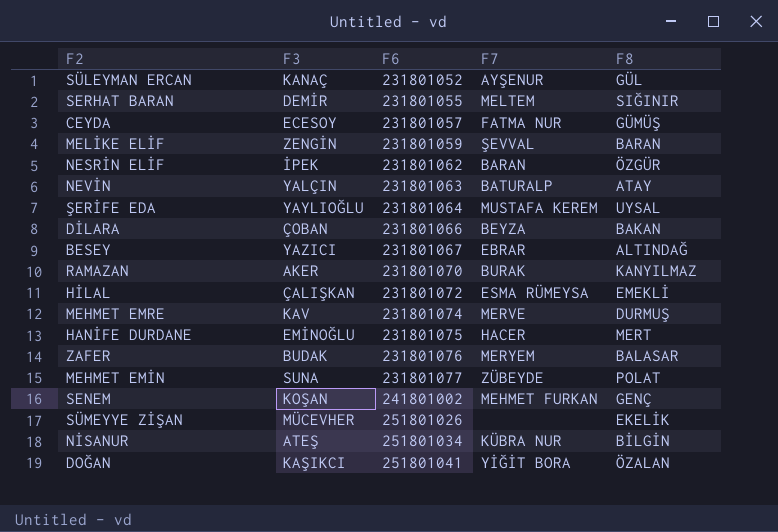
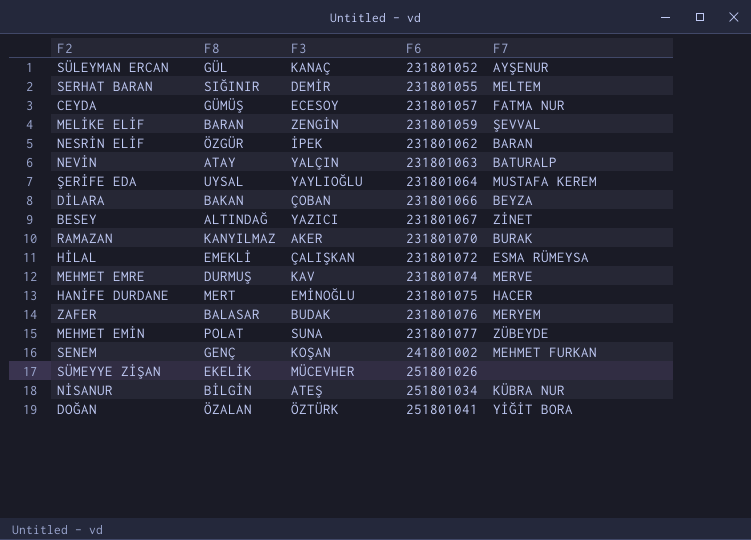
column F8 | position: 5 -> 2
BESEY | F7: EBRAR -> ZİNET
DOĞAN | F3: KAŞIKCI -> ÖZTÜRK

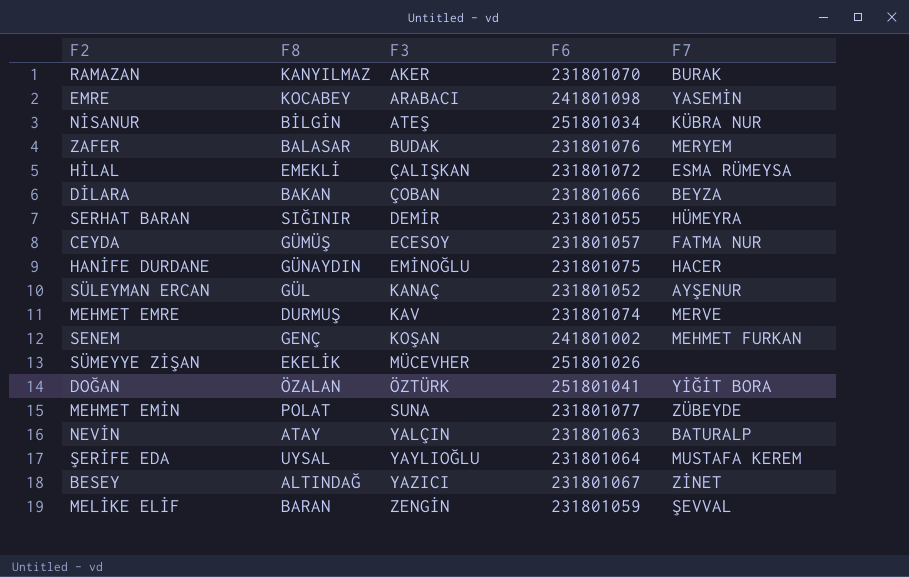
row order: F6 ascending -> F3 ascending
row NESRİN ELİF: ÖZGÜR | İPEK | 231801062 | BARAN -> none
row EMRE: none -> KOCABEY | ARABACI | 241801098 | YASEMİN
SERHAT BARAN | F7: MELTEM -> HÜMEYRA
HANİFE DURDANE | F8: MERT -> GÜNAYDIN

